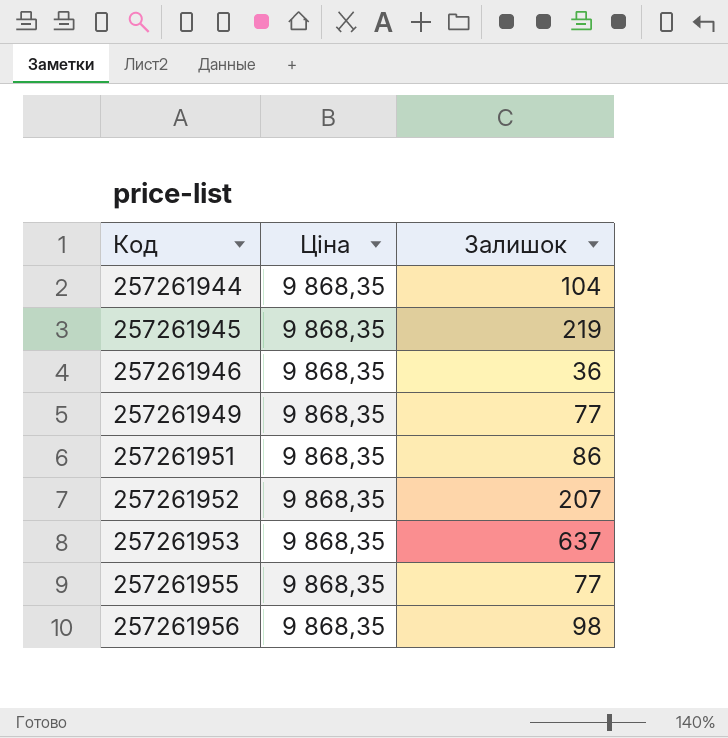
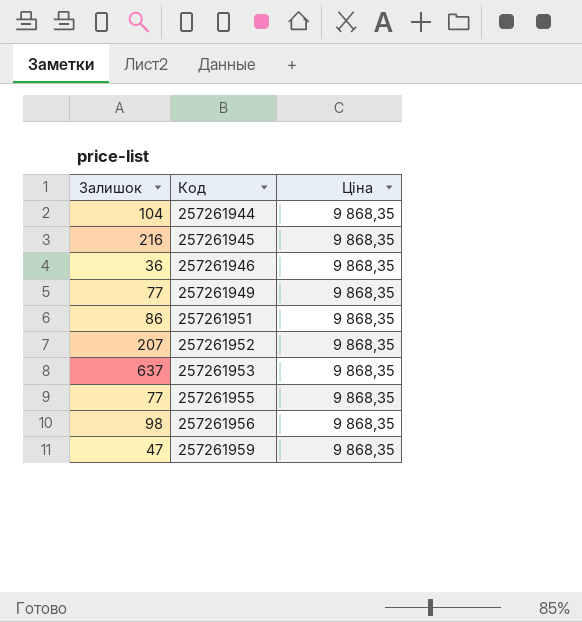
column Залишок | position: 3 -> 1
257261945 | Залишок: 219 -> 216
row 257261959: none -> 47 | 9 868,35

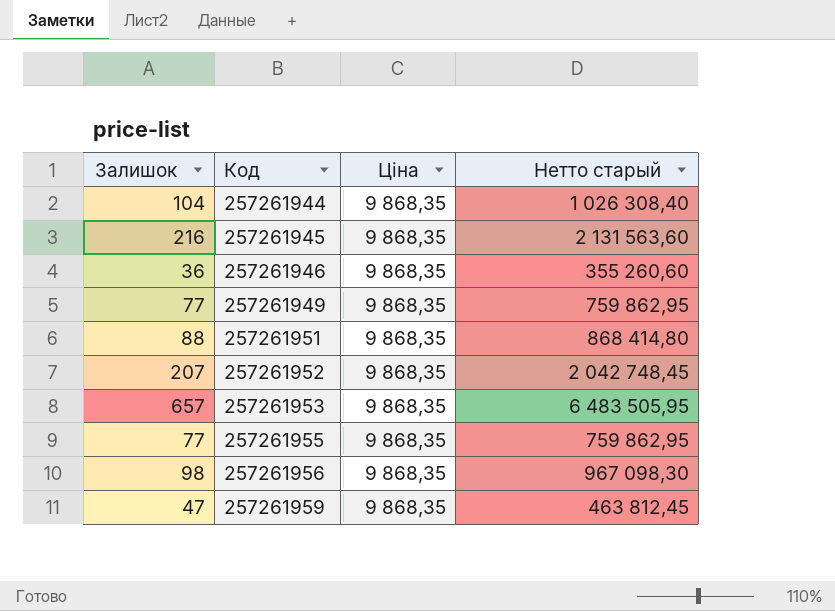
column Нетто старый | formula: none -> [Залишок] * [Ціна]
257261951 | Залишок: 86 -> 88
257261953 | Залишок: 637 -> 657

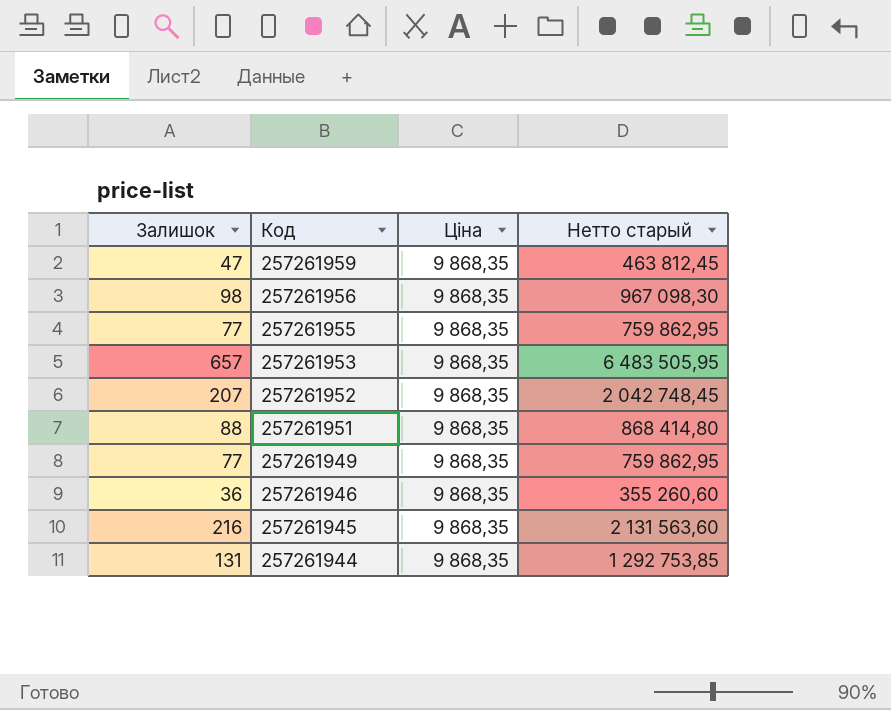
row order: Код ascending -> Код descending
257261944 | Залишок: 104 -> 131
257261944 | Нетто старый: 1 026 308,40 -> 1 292 753,85

